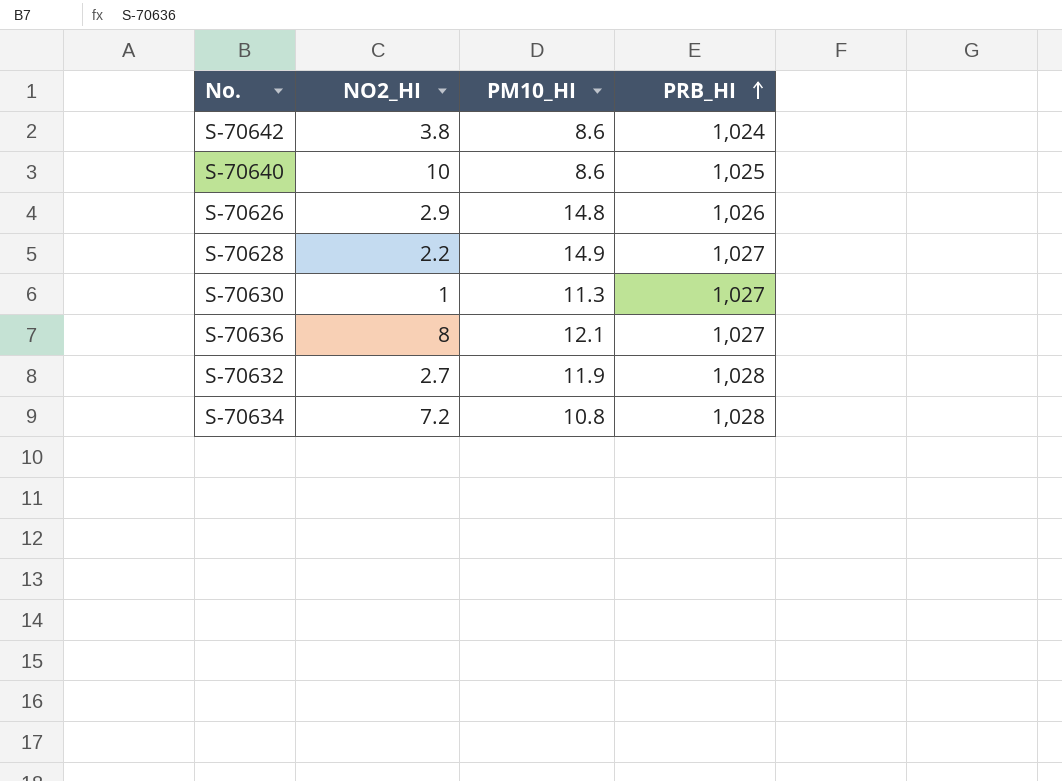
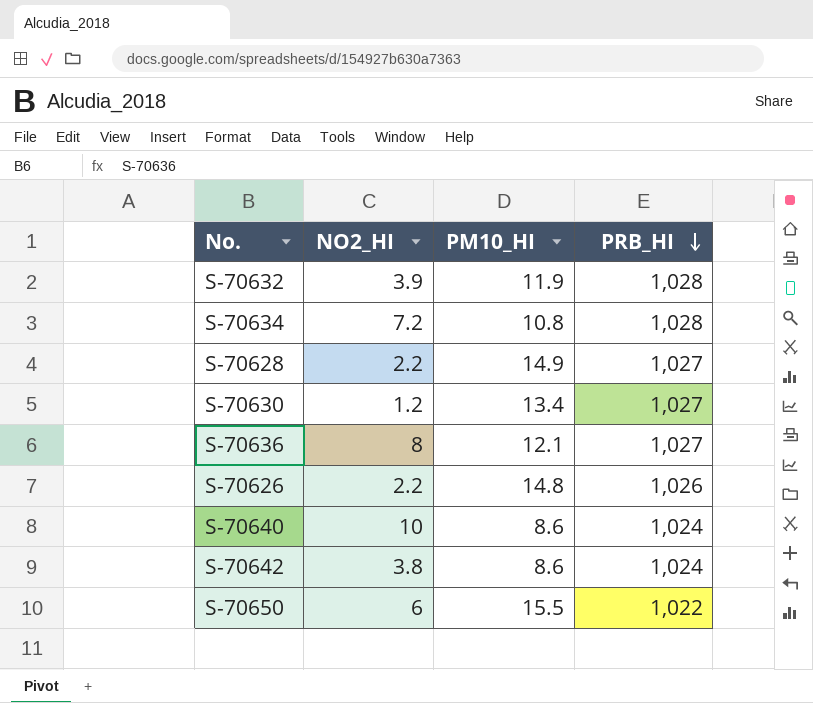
row order: PRB_HI ascending -> PRB_HI descending
S-70632 | NO2_HI: 2.7 -> 3.9
S-70630 | NO2_HI: 1 -> 1.2
S-70630 | PM10_HI: 11.3 -> 13.4
S-70626 | NO2_HI: 2.9 -> 2.2
S-70640 | PRB_HI: 1,025 -> 1,024
row S-70650: none -> 6 | 15.5 | 1,022

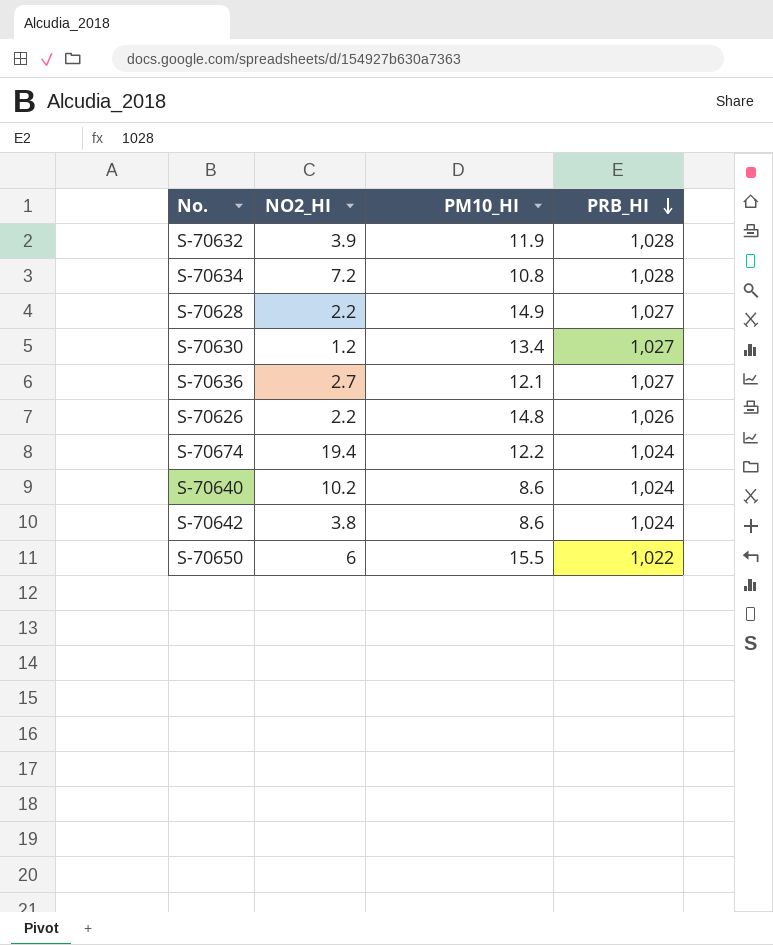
S-70636 | NO2_HI: 8 -> 2.7
row S-70674: none -> 19.4 | 12.2 | 1,024
S-70640 | NO2_HI: 10 -> 10.2

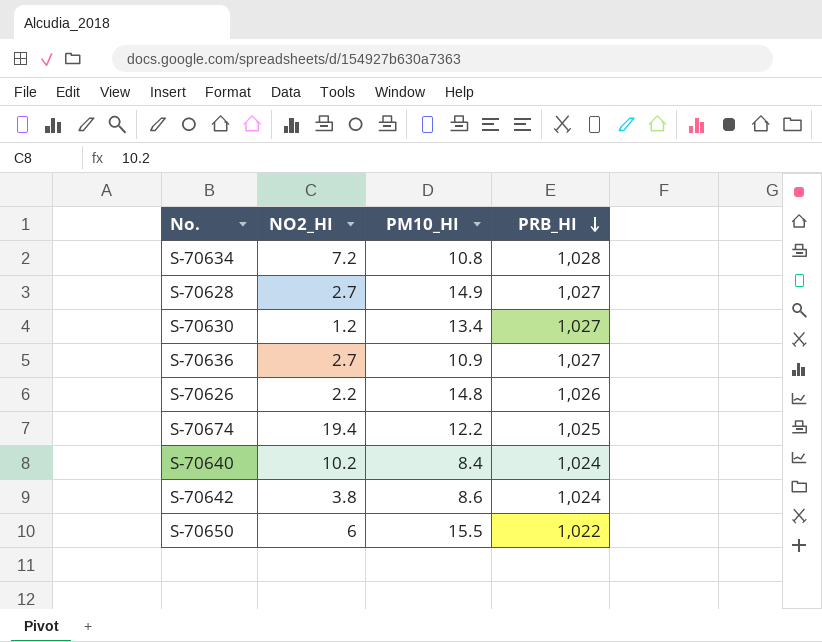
row S-70632: 3.9 | 11.9 | 1,028 -> none
S-70628 | NO2_HI: 2.2 -> 2.7
S-70636 | PM10_HI: 12.1 -> 10.9
S-70674 | PRB_HI: 1,024 -> 1,025
S-70640 | PM10_HI: 8.6 -> 8.4

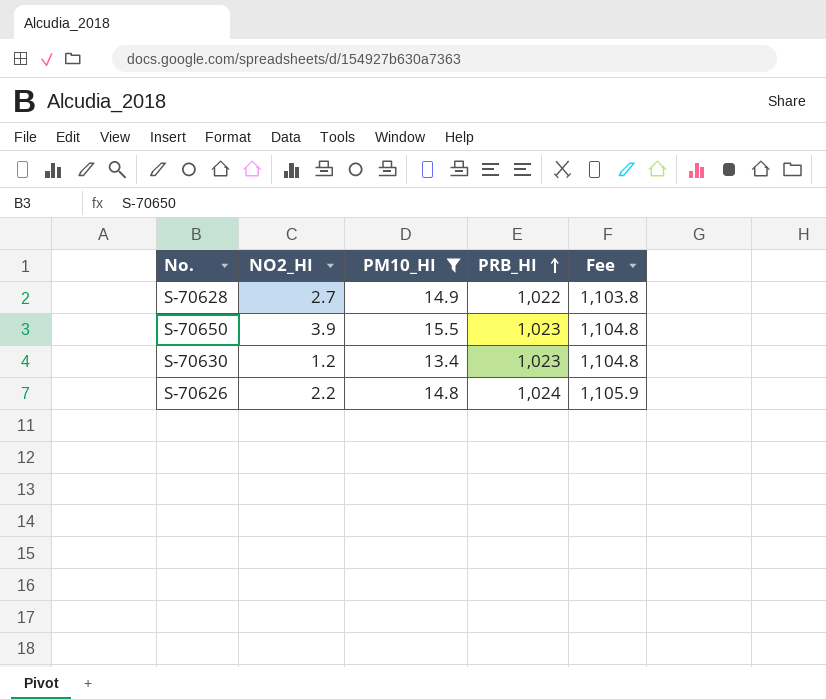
filter: none -> PM10_HI >= 13.4
row order: PRB_HI descending -> PRB_HI ascending
column Fee | formula: none -> [PRB_HI] * 1.08
S-70628 | PRB_HI: 1,027 -> 1,022
S-70650 | NO2_HI: 6 -> 3.9
S-70650 | PRB_HI: 1,022 -> 1,023
S-70630 | PRB_HI: 1,027 -> 1,023
S-70626 | PRB_HI: 1,026 -> 1,024

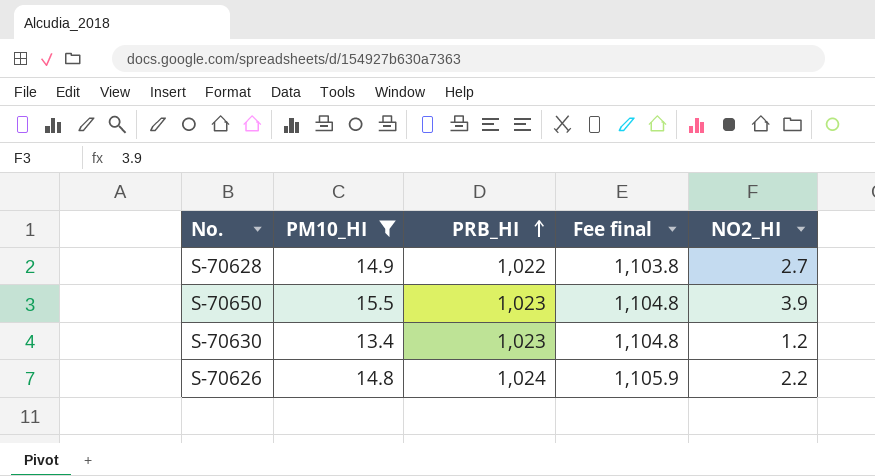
column name: Fee -> Fee final
column NO2_HI | position: 2 -> 5

